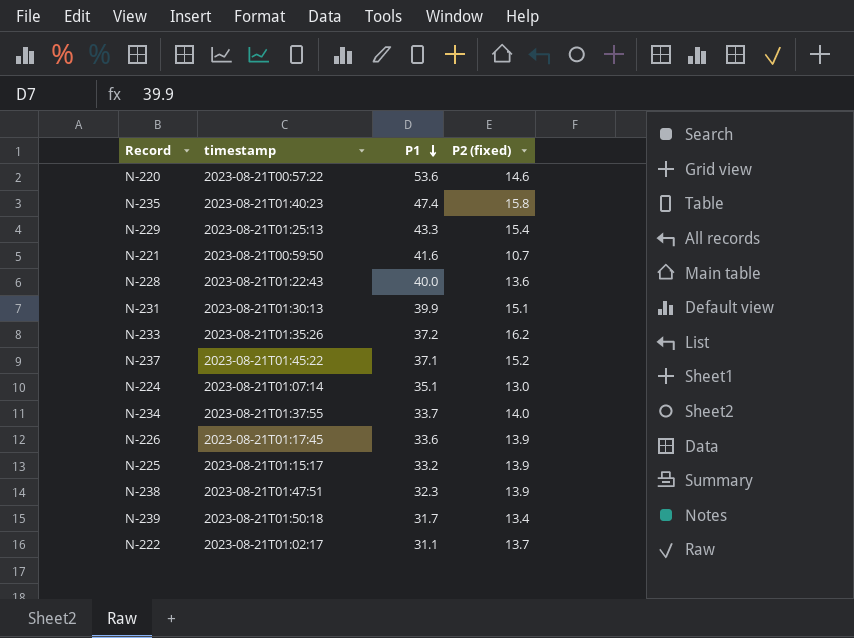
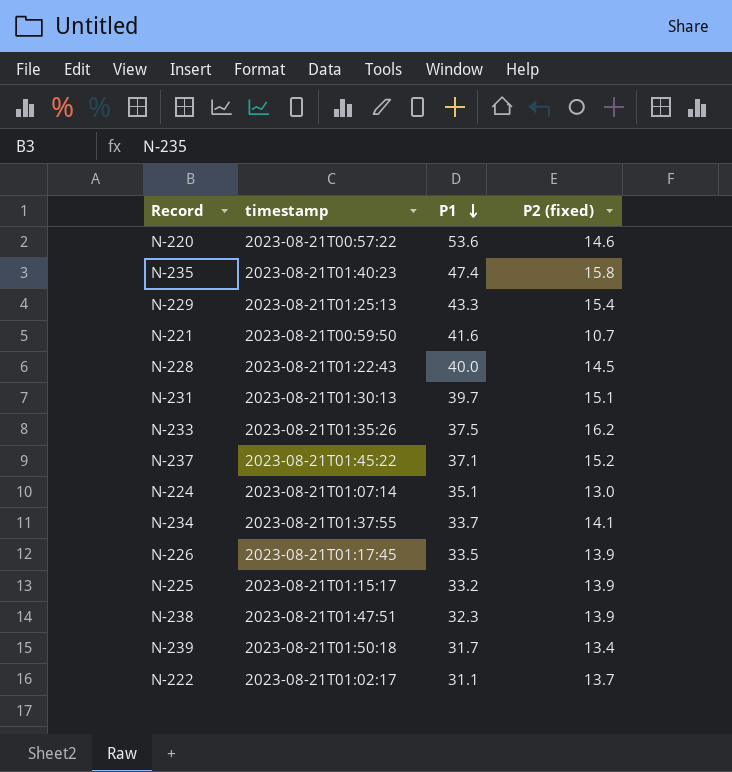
N-228 | P2 (fixed): 13.6 -> 14.5
N-231 | P1: 39.9 -> 39.7
N-233 | P1: 37.2 -> 37.5
N-234 | P2 (fixed): 14.0 -> 14.1
N-226 | P1: 33.6 -> 33.5

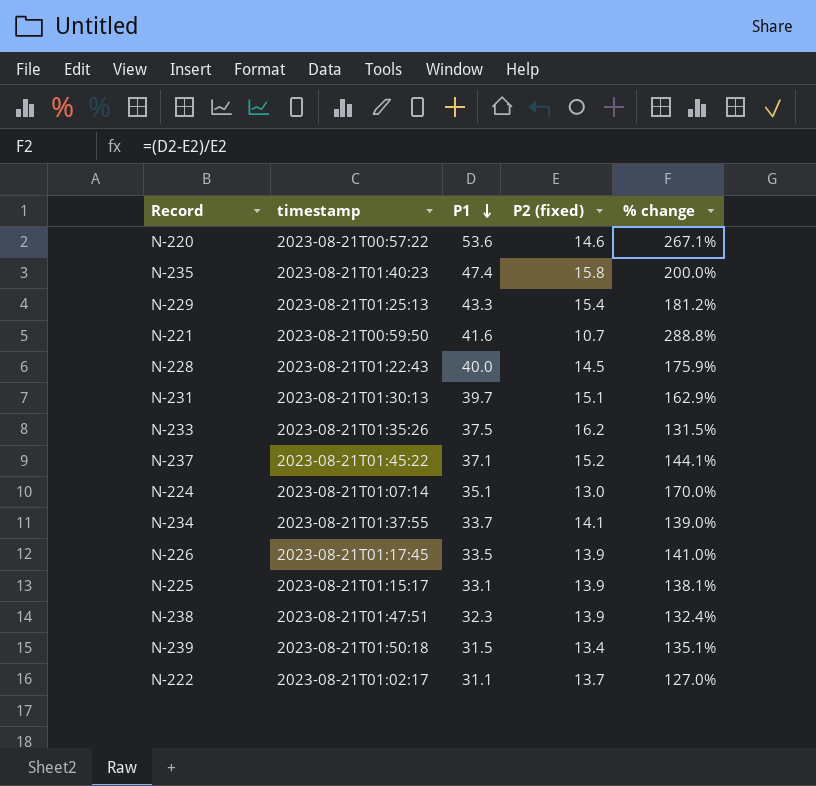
column % change | formula: none -> ([P1] - [P2 (fixed)]) / [P2 (fixed)]
N-225 | P1: 33.2 -> 33.1
N-239 | P1: 31.7 -> 31.5

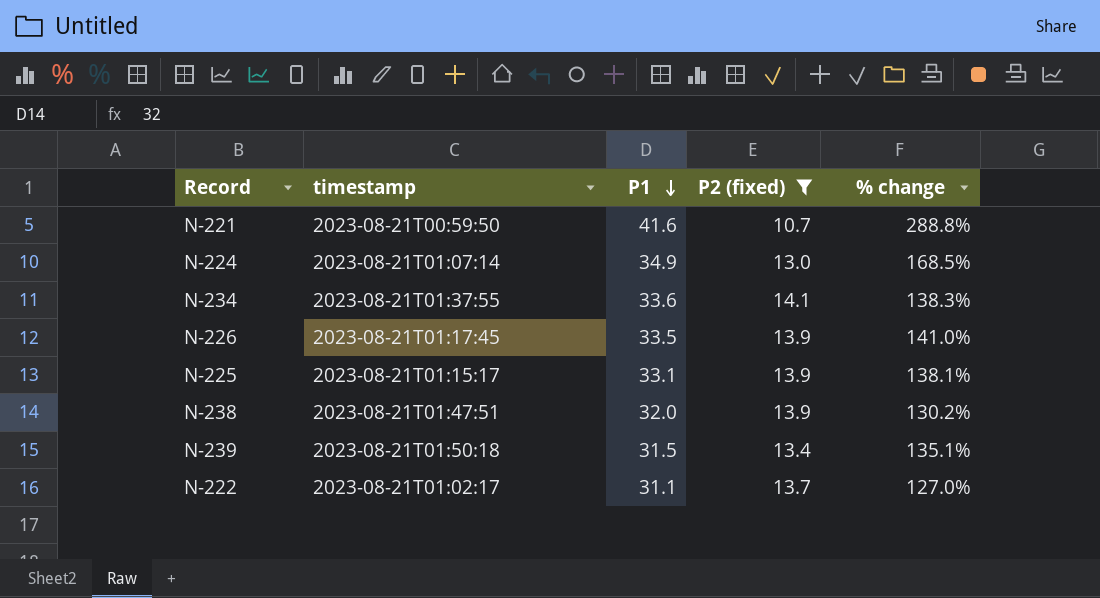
filter: none -> P2 (fixed) <= 14.1
N-224 | P1: 35.1 -> 34.9
N-224 | % change: 170.0% -> 168.5%
N-234 | P1: 33.7 -> 33.6
N-234 | % change: 139.0% -> 138.3%
N-238 | P1: 32.3 -> 32.0
N-238 | % change: 132.4% -> 130.2%

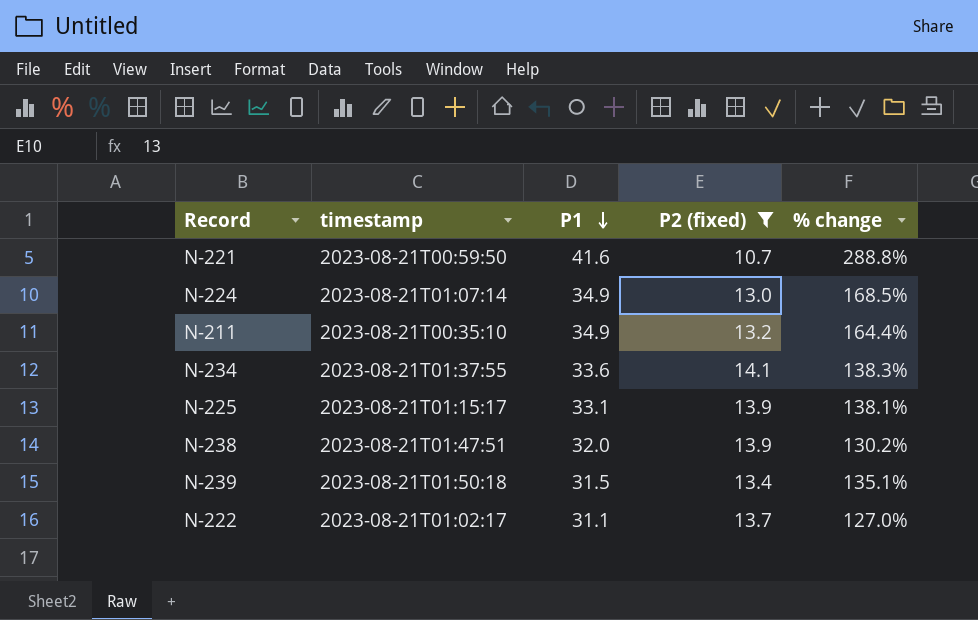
row N-226: 2023-08-21T01:17:45 | 33.5 | 13.9 | 141.0% -> none
row N-211: none -> 2023-08-21T00:35:10 | 34.9 | 13.2 | 164.4%

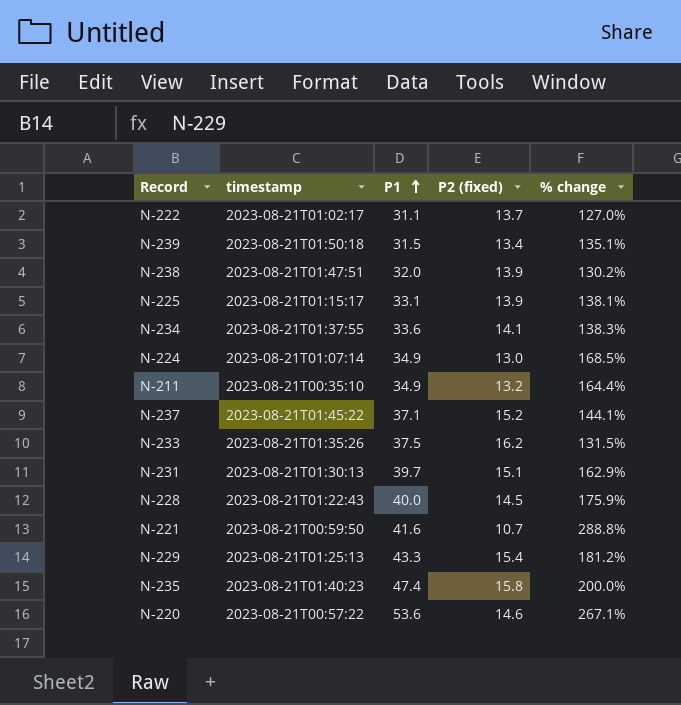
filter: P2 (fixed) <= 14.1 -> none
row order: P1 descending -> P1 ascending

